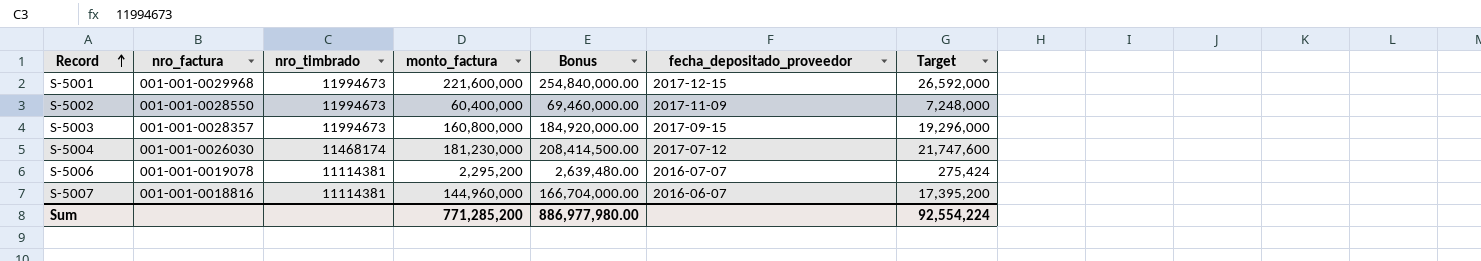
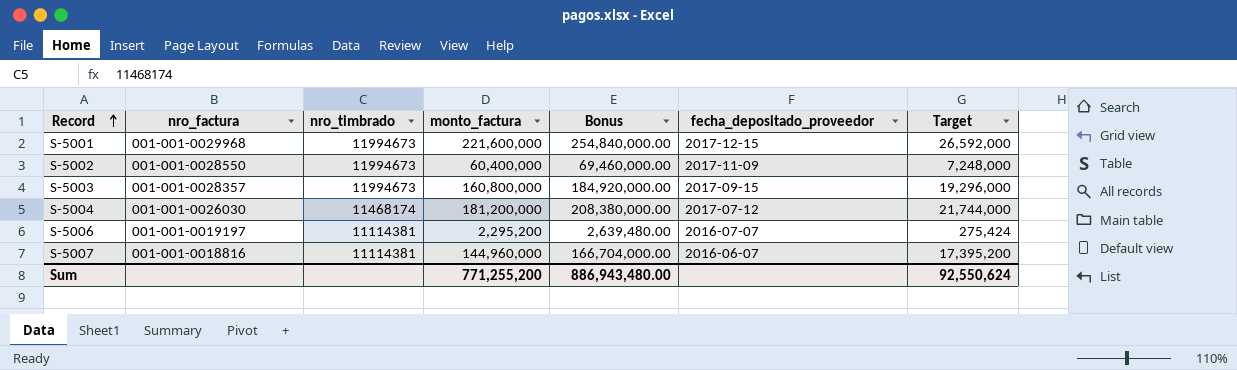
S-5004 | monto_factura: 181,230,000 -> 181,200,000
S-5004 | Bonus: 208,414,500.00 -> 208,380,000.00
S-5004 | Target: 21,747,600 -> 21,744,000
S-5006 | nro_factura: 001-001-0019078 -> 001-001-0019197
Sum | monto_factura: 771,285,200 -> 771,255,200
Sum | Bonus: 886,977,980.00 -> 886,943,480.00
Sum | Target: 92,554,224 -> 92,550,624

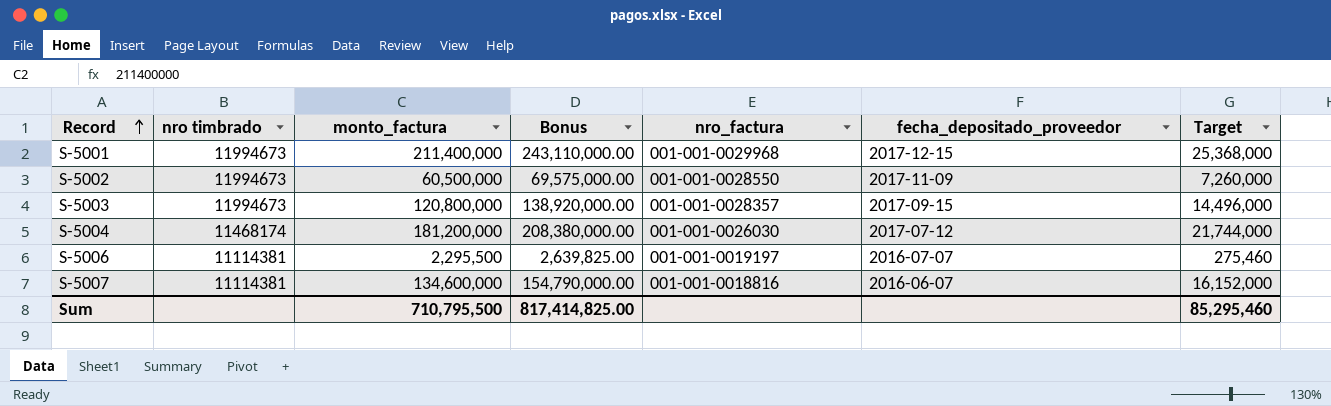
column name: nro_timbrado -> nro timbrado
column nro_factura | position: 2 -> 5
S-5001 | monto_factura: 221,600,000 -> 211,400,000
S-5001 | Bonus: 254,840,000.00 -> 243,110,000.00
S-5001 | Target: 26,592,000 -> 25,368,000
S-5002 | monto_factura: 60,400,000 -> 60,500,000
S-5002 | Bonus: 69,460,000.00 -> 69,575,000.00
S-5002 | Target: 7,248,000 -> 7,260,000
S-5003 | monto_factura: 160,800,000 -> 120,800,000
S-5003 | Bonus: 184,920,000.00 -> 138,920,000.00
S-5003 | Target: 19,296,000 -> 14,496,000
S-5006 | monto_factura: 2,295,200 -> 2,295,500
S-5006 | Bonus: 2,639,480.00 -> 2,639,825.00
S-5006 | Target: 275,424 -> 275,460
S-5007 | monto_factura: 144,960,000 -> 134,600,000
S-5007 | Bonus: 166,704,000.00 -> 154,790,000.00
S-5007 | Target: 17,395,200 -> 16,152,000
Sum | monto_factura: 771,255,200 -> 710,795,500
Sum | Bonus: 886,943,480.00 -> 817,414,825.00
Sum | Target: 92,550,624 -> 85,295,460

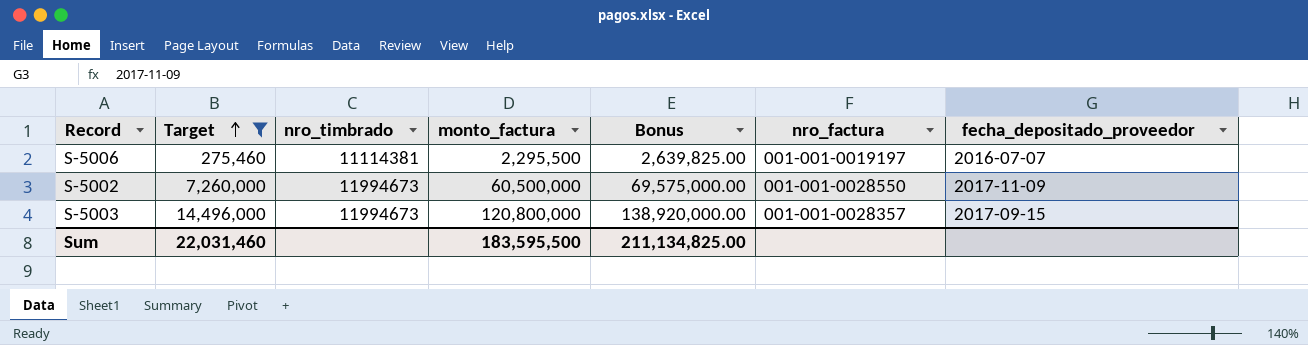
filter: none -> Target <= 14,496,000
row order: Record ascending -> Target ascending
column Target | position: 7 -> 2
column name: nro timbrado -> nro_timbrado
Sum | Target: 85,295,460 -> 22,031,460
Sum | monto_factura: 710,795,500 -> 183,595,500
Sum | Bonus: 817,414,825.00 -> 211,134,825.00

